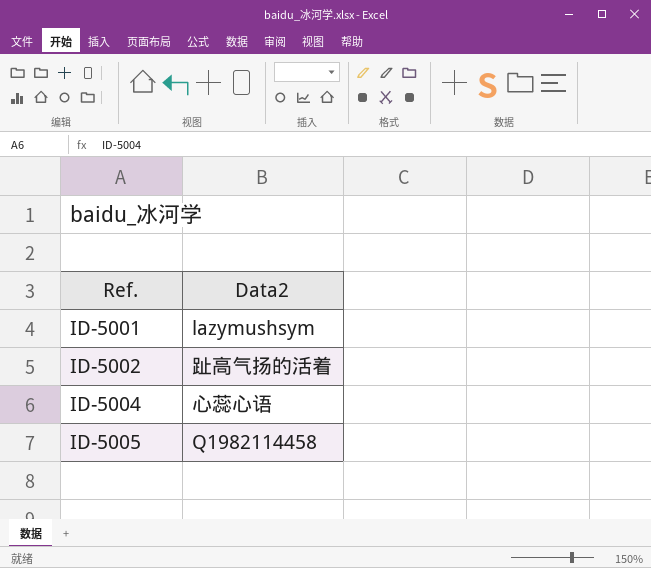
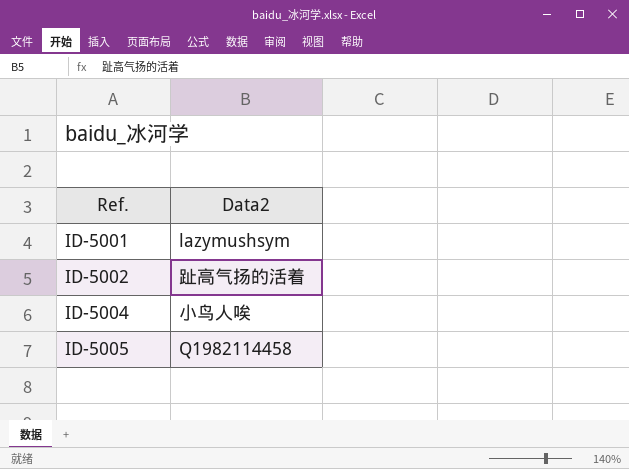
ID-5004 | Data2: 心蕊心语 -> 小鸟人唉

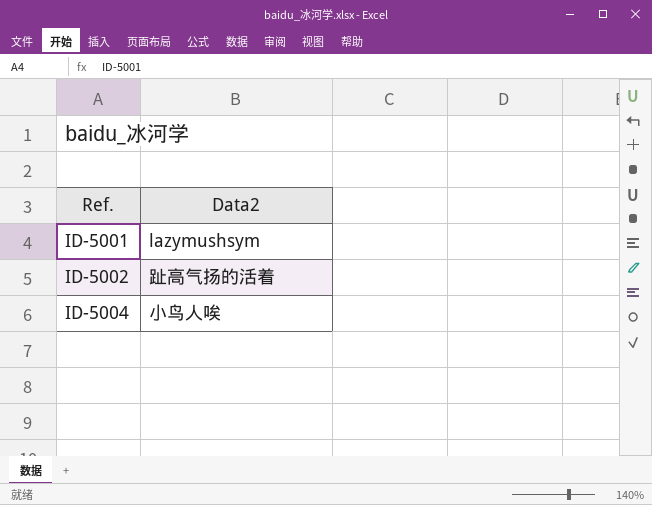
row ID-5005: Q1982114458 -> none

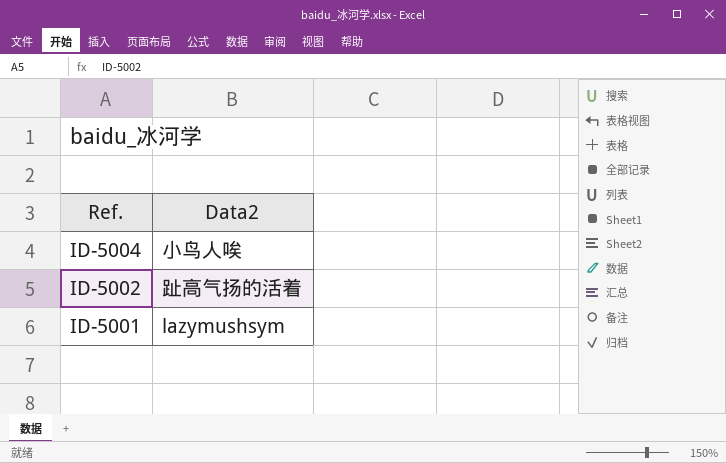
row order: Ref. ascending -> Ref. descending

